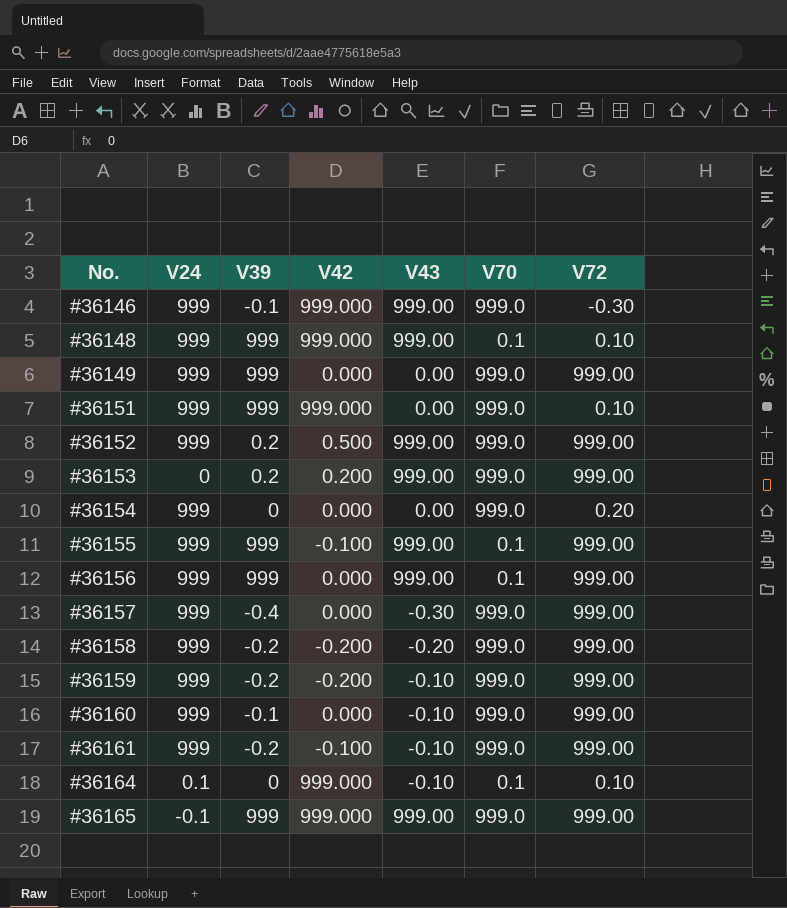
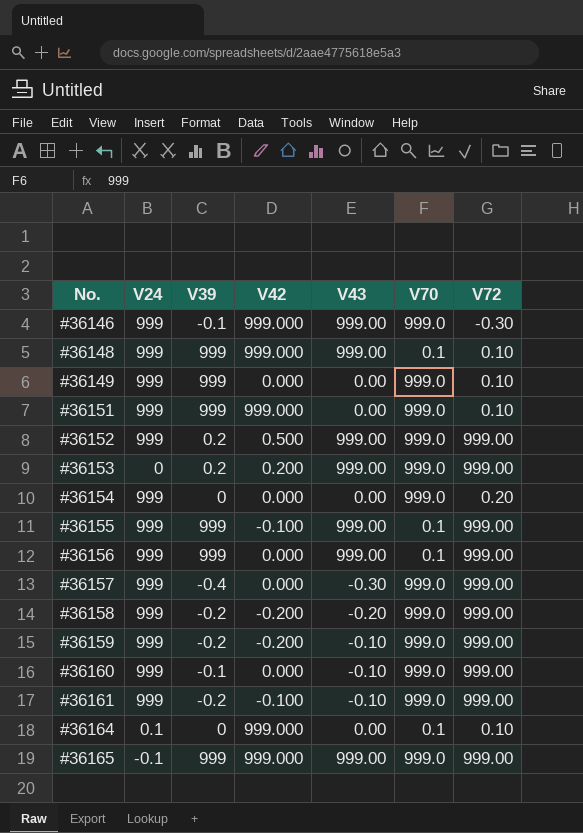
#36149 | V72: 999.00 -> 0.10
#36164 | V43: -0.10 -> 0.00

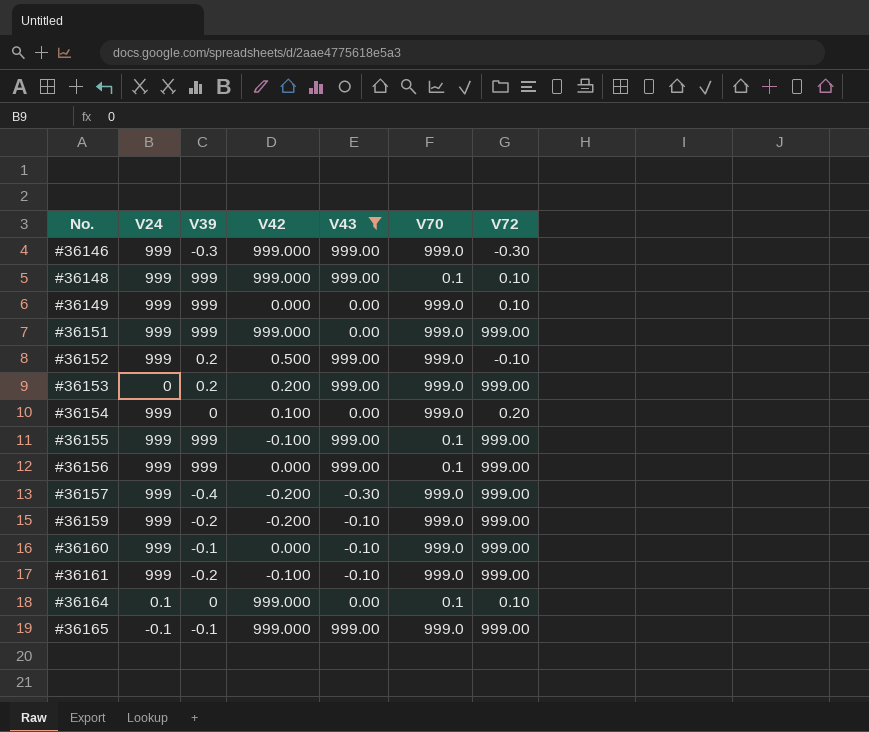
filter: none -> V43 != -0.20
#36146 | V39: -0.1 -> -0.3
#36151 | V72: 0.10 -> 999.00
#36152 | V72: 999.00 -> -0.10
#36154 | V42: 0.000 -> 0.100
#36157 | V42: 0.000 -> -0.200
#36165 | V39: 999 -> -0.1

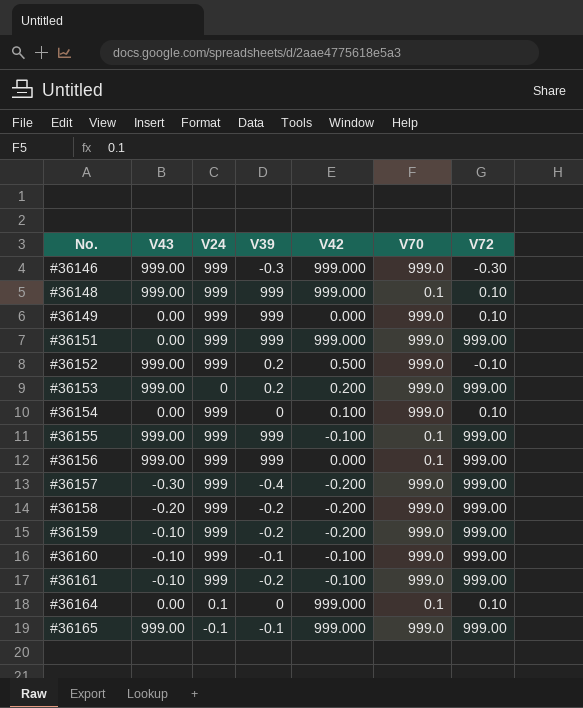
filter: V43 != -0.20 -> none
column V43 | position: 5 -> 2
#36154 | V72: 0.20 -> 0.10
#36160 | V42: 0.000 -> -0.100

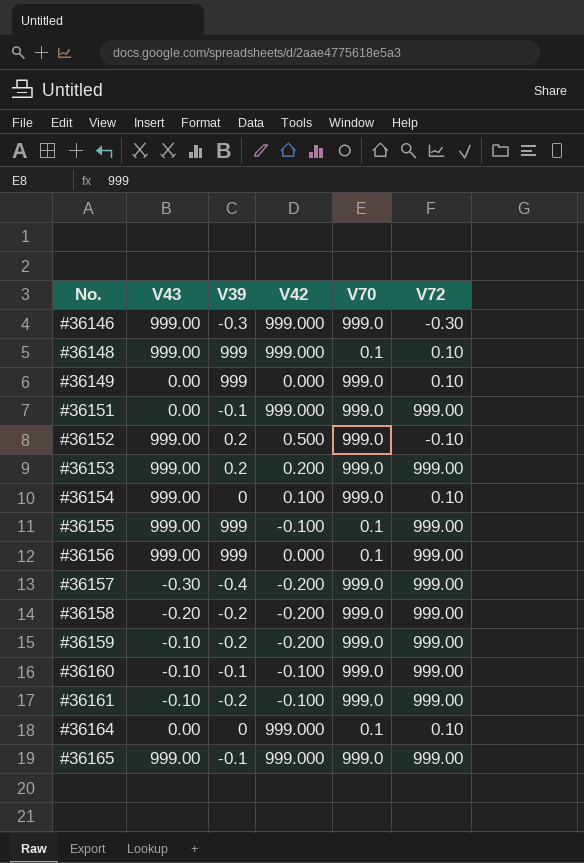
column V24 | position: 3 -> none
#36151 | V39: 999 -> -0.1
#36154 | V43: 0.00 -> 999.00

